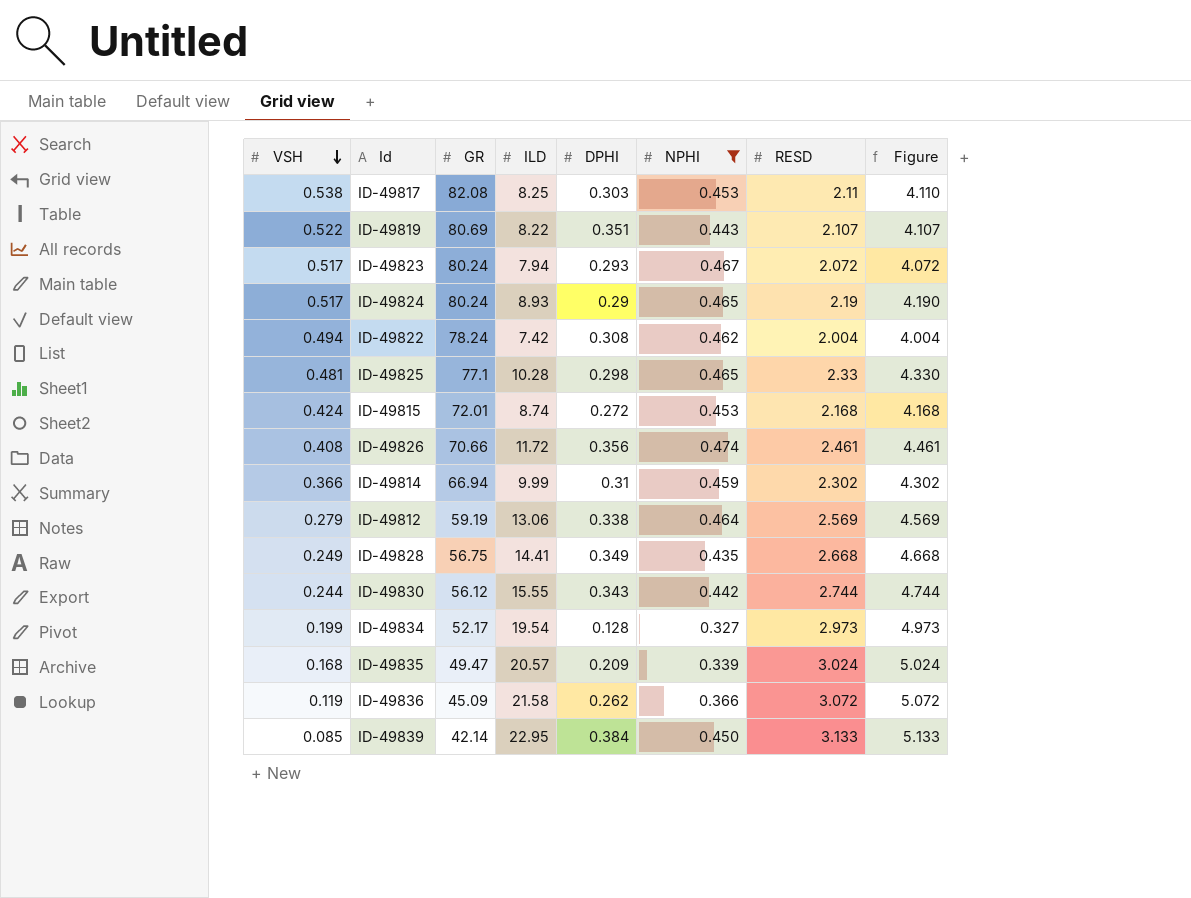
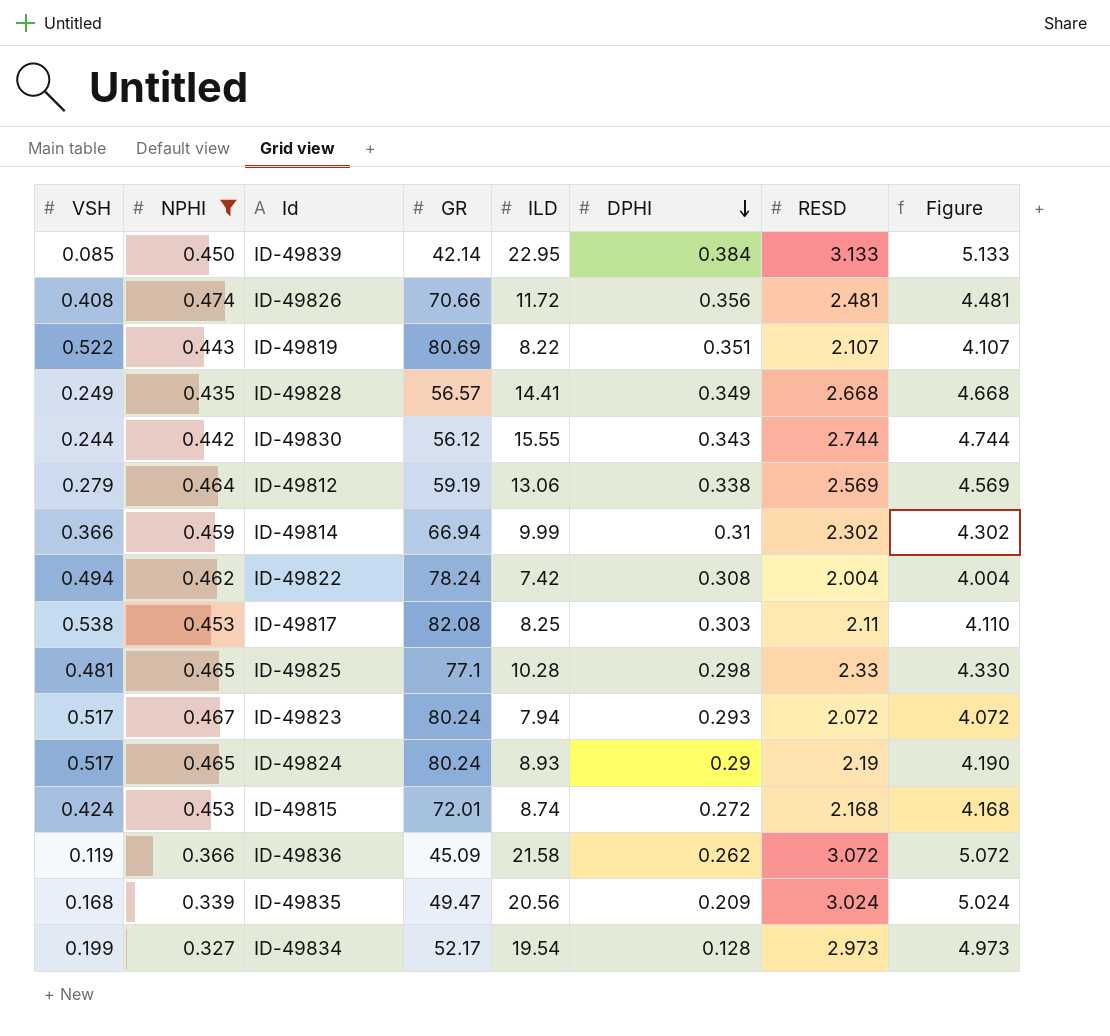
row order: VSH descending -> DPHI descending
column NPHI | position: 6 -> 2
ID-49826 | RESD: 2.461 -> 2.481
ID-49826 | Figure: 4.461 -> 4.481
ID-49828 | GR: 56.75 -> 56.57
ID-49835 | ILD: 20.57 -> 20.56

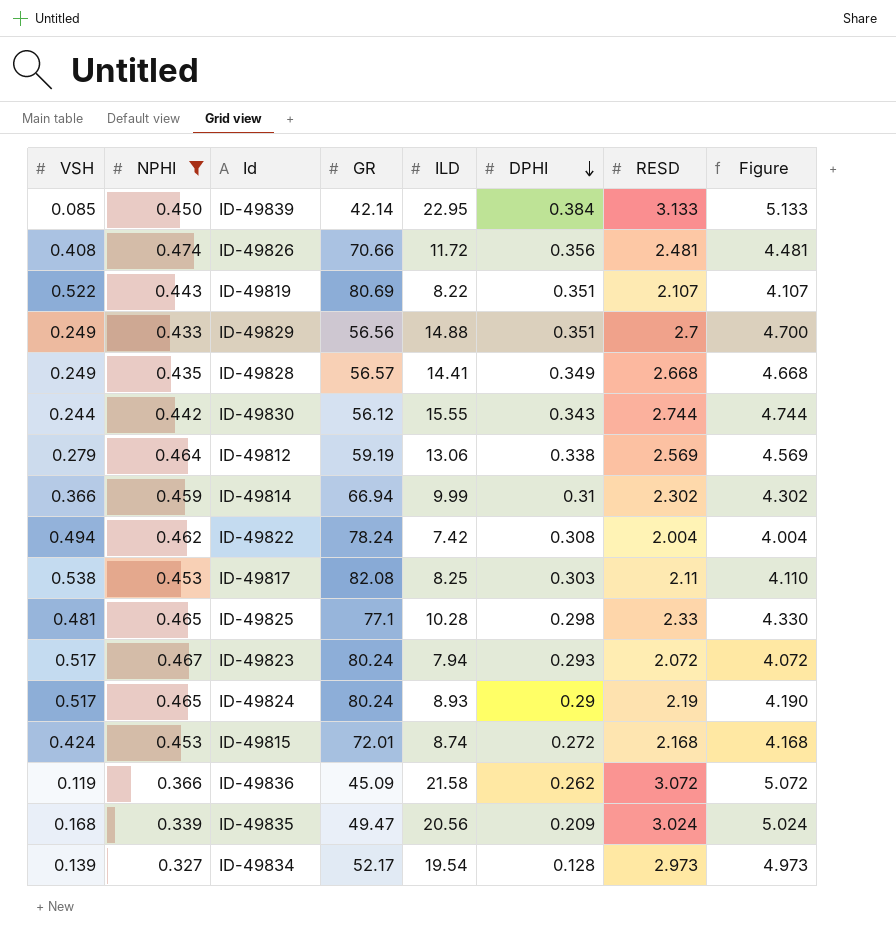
row ID-49829: none -> 0.249 | 0.433 | 56.56 | 14.88 | 0.351 | 2.7 | 4.700
ID-49834 | VSH: 0.199 -> 0.139

